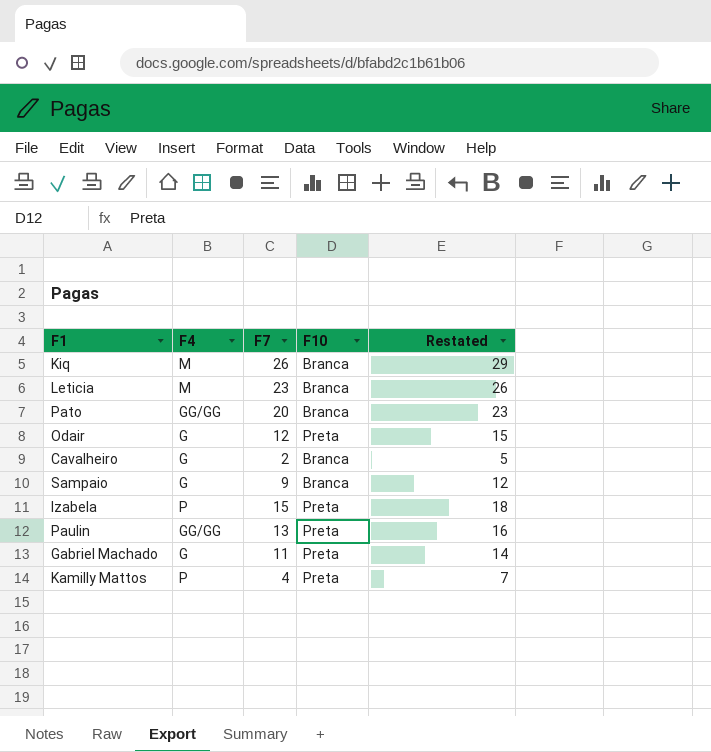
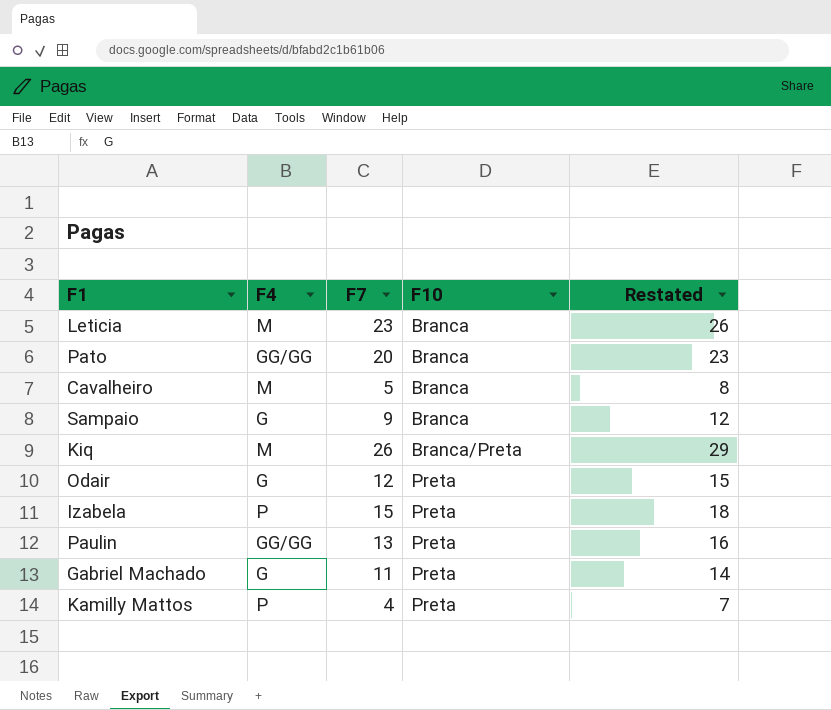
row order: none -> F10 ascending
Cavalheiro | F4: G -> M
Cavalheiro | F7: 2 -> 5
Cavalheiro | Restated: 5 -> 8
Kiq | F10: Branca -> Branca/Preta

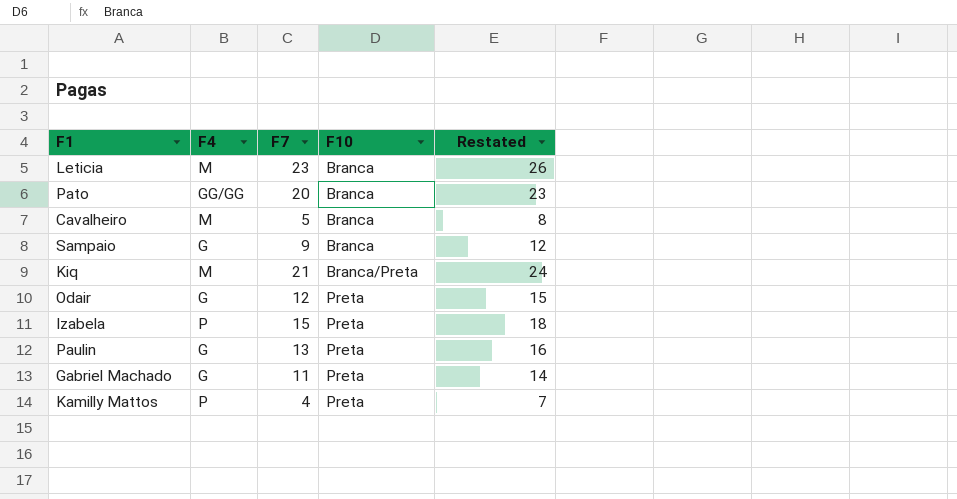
Kiq | F7: 26 -> 21
Kiq | Restated: 29 -> 24
Paulin | F4: GG/GG -> G

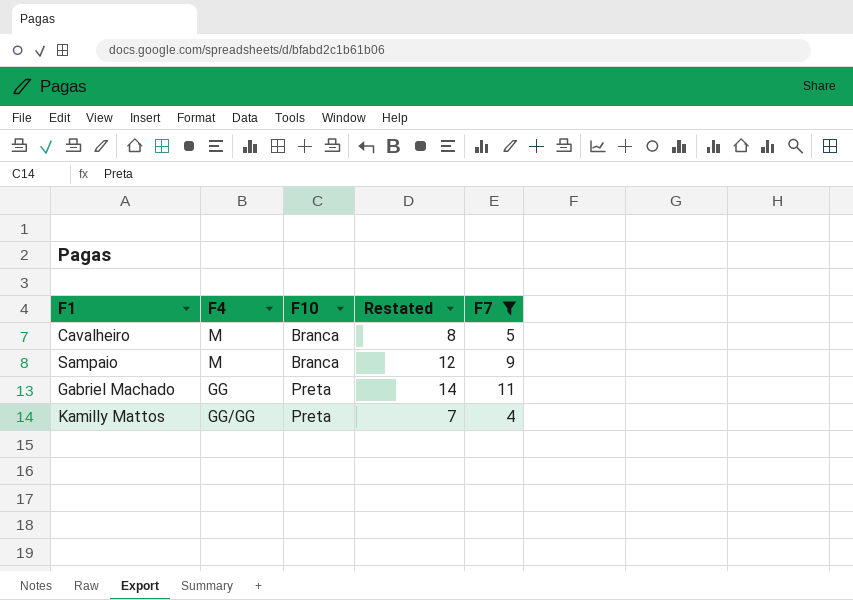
filter: none -> F7 <= 11
column F7 | position: 3 -> 5
Sampaio | F4: G -> M
Gabriel Machado | F4: G -> GG
Kamilly Mattos | F4: P -> GG/GG

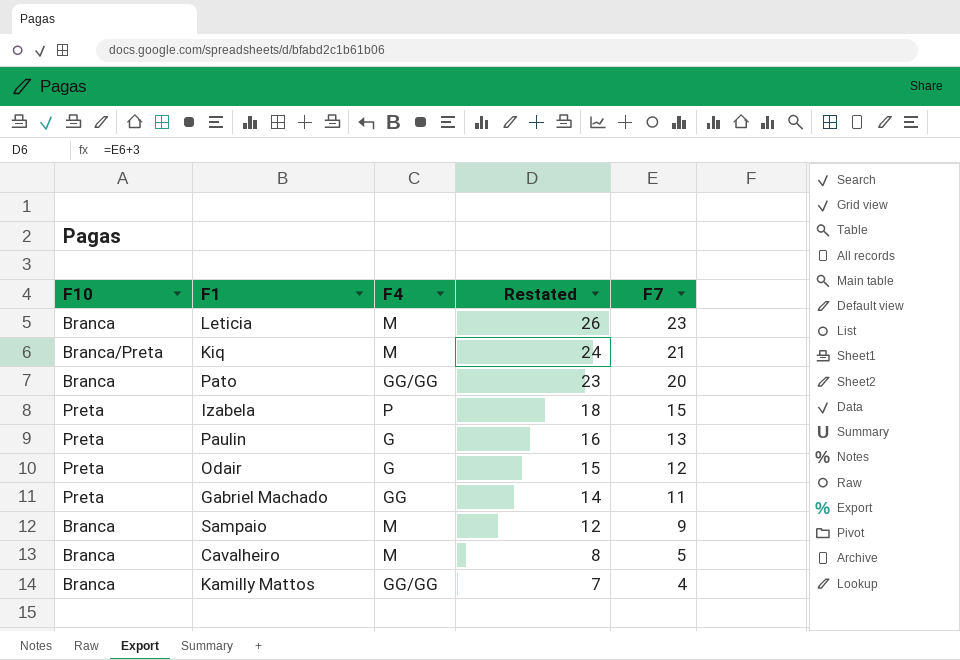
filter: F7 <= 11 -> none
row order: F10 ascending -> Restated descending
column F10 | position: 3 -> 1
Kamilly Mattos | F10: Preta -> Branca

